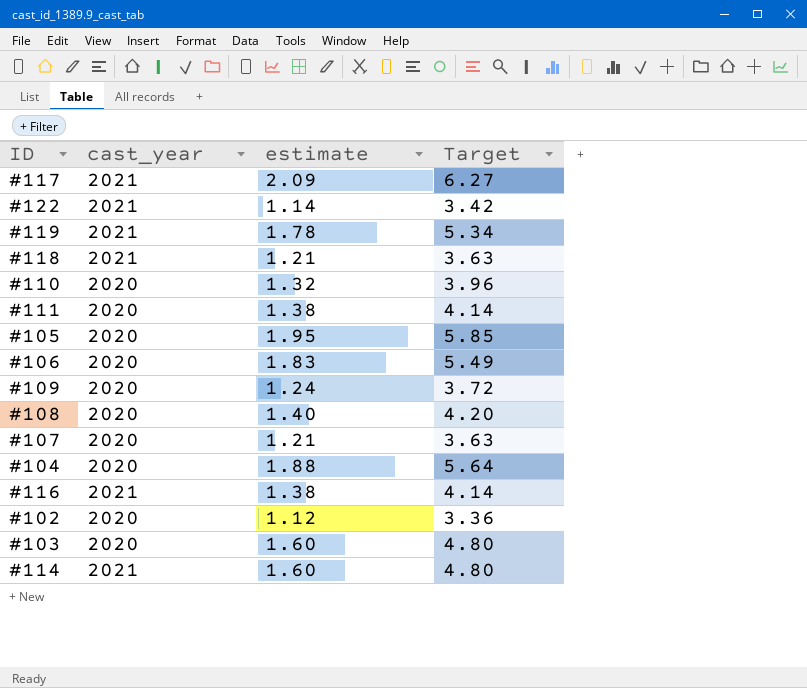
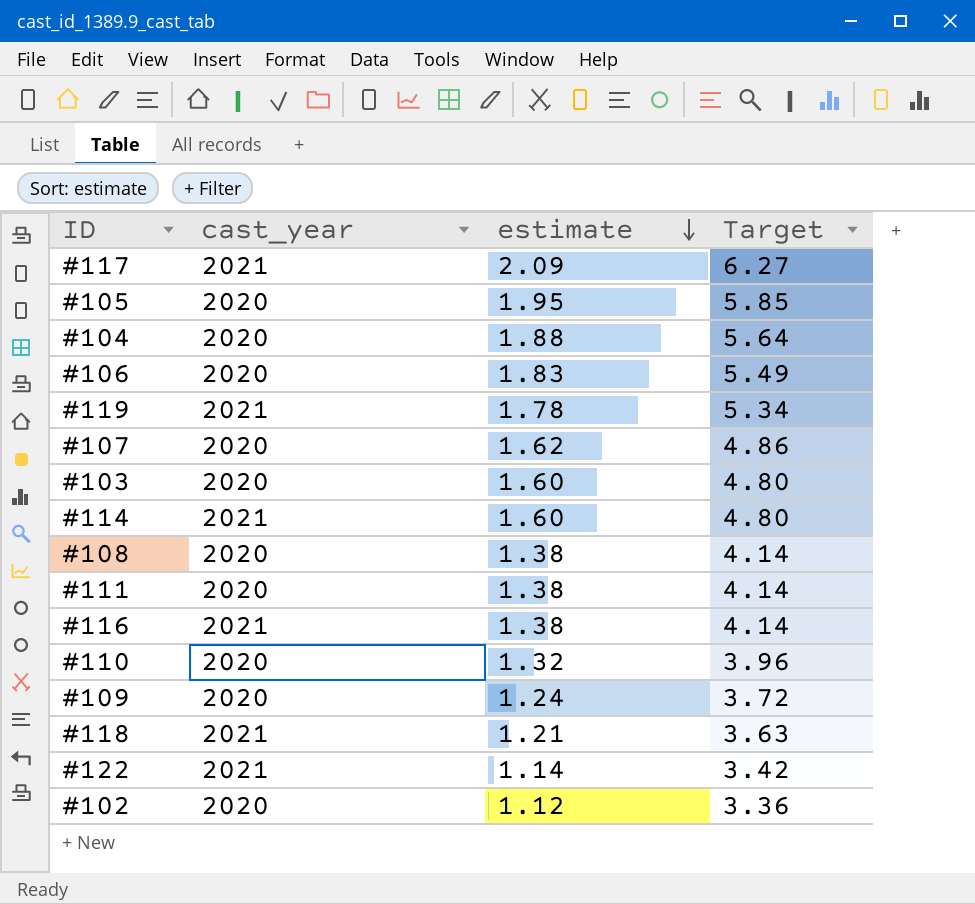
row order: none -> estimate descending
#107 | estimate: 1.21 -> 1.62
#107 | Target: 3.63 -> 4.86
#108 | estimate: 1.40 -> 1.38
#108 | Target: 4.20 -> 4.14

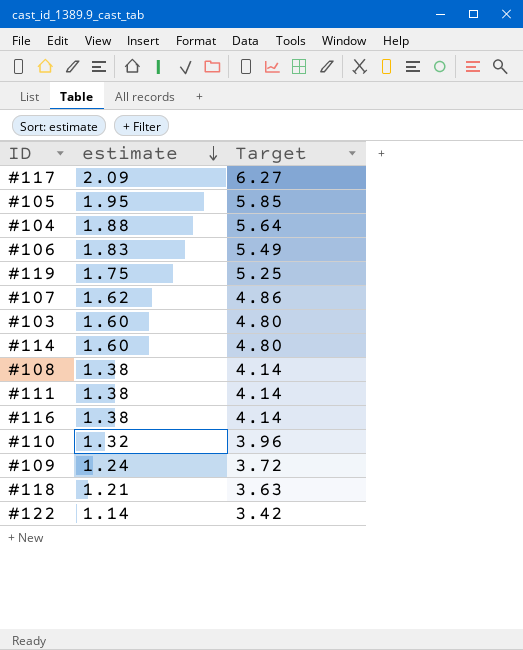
column cast_year | position: 2 -> none
row #102: 2020 | 1.12 | 3.36 -> none
#119 | estimate: 1.78 -> 1.75
#119 | Target: 5.34 -> 5.25

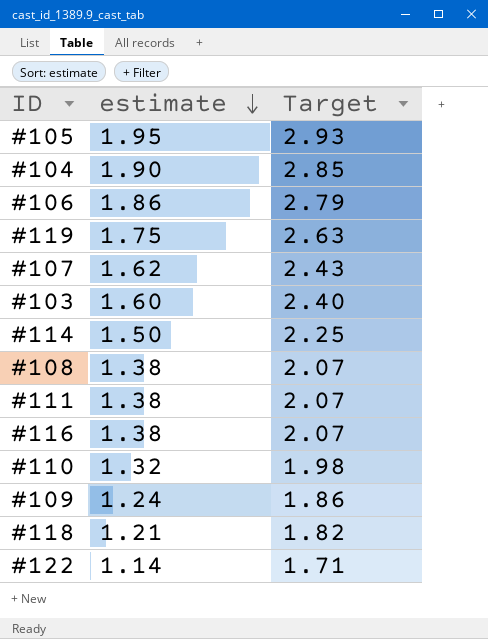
column Target | formula: [estimate] * 3 -> [estimate] * 1.5
row #117: 2.09 | 6.27 -> none
#104 | estimate: 1.88 -> 1.90
#106 | estimate: 1.83 -> 1.86
#114 | estimate: 1.60 -> 1.50

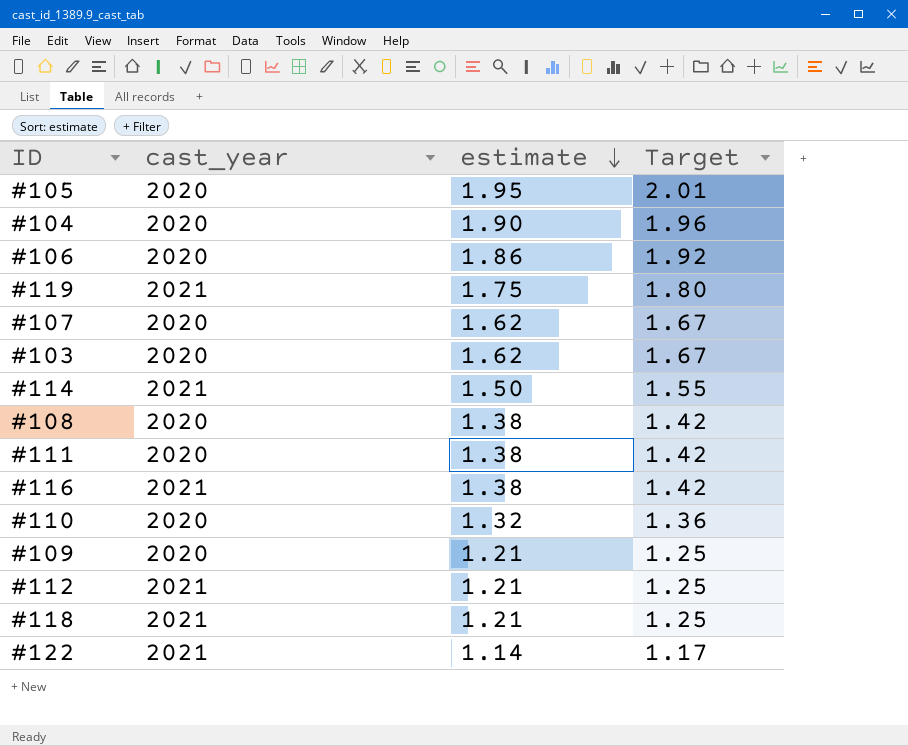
column cast_year | position: none -> 2
column Target | formula: [estimate] * 1.5 -> [estimate] * 1.03
#103 | estimate: 1.60 -> 1.62
#109 | estimate: 1.24 -> 1.21
row #112: none -> 2021 | 1.21 | 1.25

